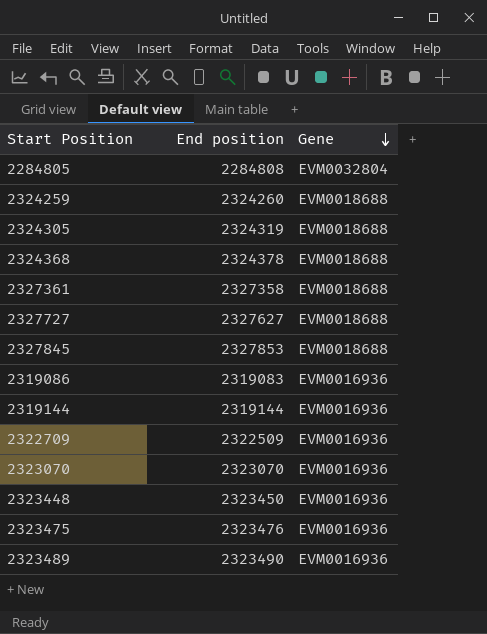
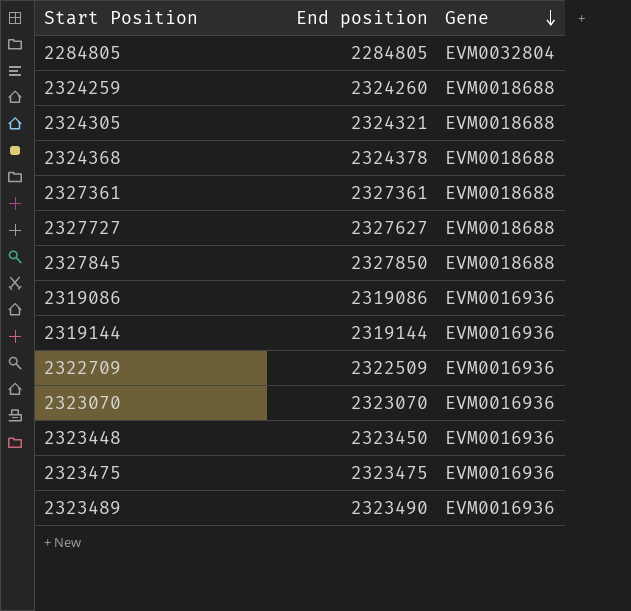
2284805 | End position: 2284808 -> 2284805
2324305 | End position: 2324319 -> 2324321
2327361 | End position: 2327358 -> 2327361
2327845 | End position: 2327853 -> 2327850
2319086 | End position: 2319083 -> 2319086
2323475 | End position: 2323476 -> 2323475

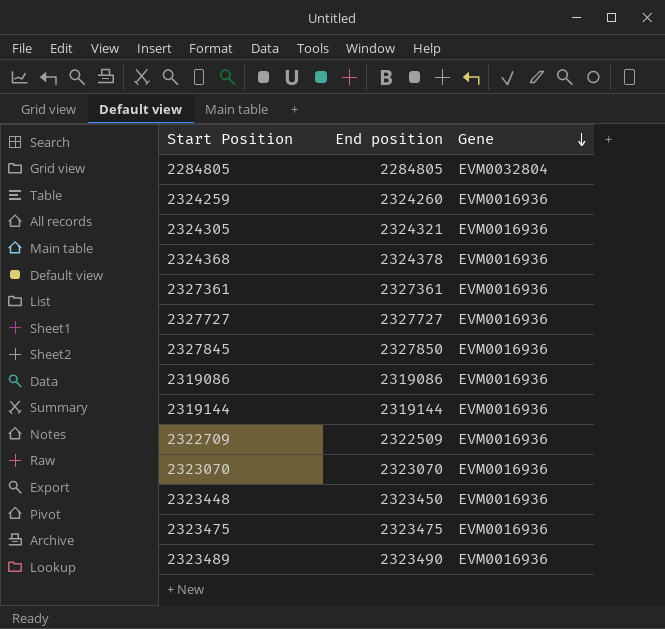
2324259 | Gene: EVM0018688 -> EVM0016936
2324305 | Gene: EVM0018688 -> EVM0016936
2324368 | Gene: EVM0018688 -> EVM0016936
2327361 | Gene: EVM0018688 -> EVM0016936
2327727 | End position: 2327627 -> 2327727
2327727 | Gene: EVM0018688 -> EVM0016936
2327845 | Gene: EVM0018688 -> EVM0016936

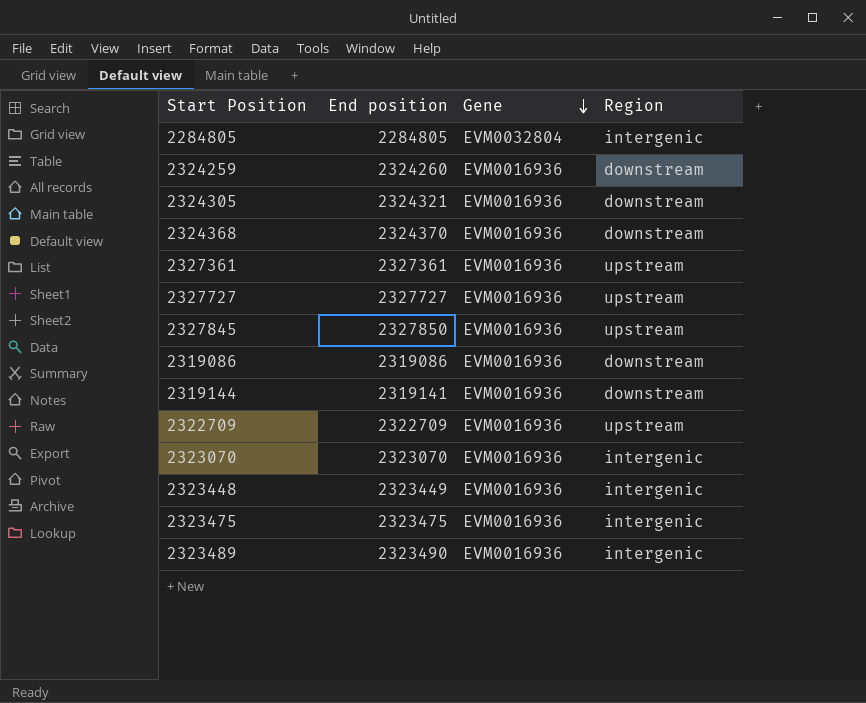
column Region | position: none -> 4
2324368 | End position: 2324378 -> 2324370
2319144 | End position: 2319144 -> 2319141
2322709 | End position: 2322509 -> 2322709
2323448 | End position: 2323450 -> 2323449

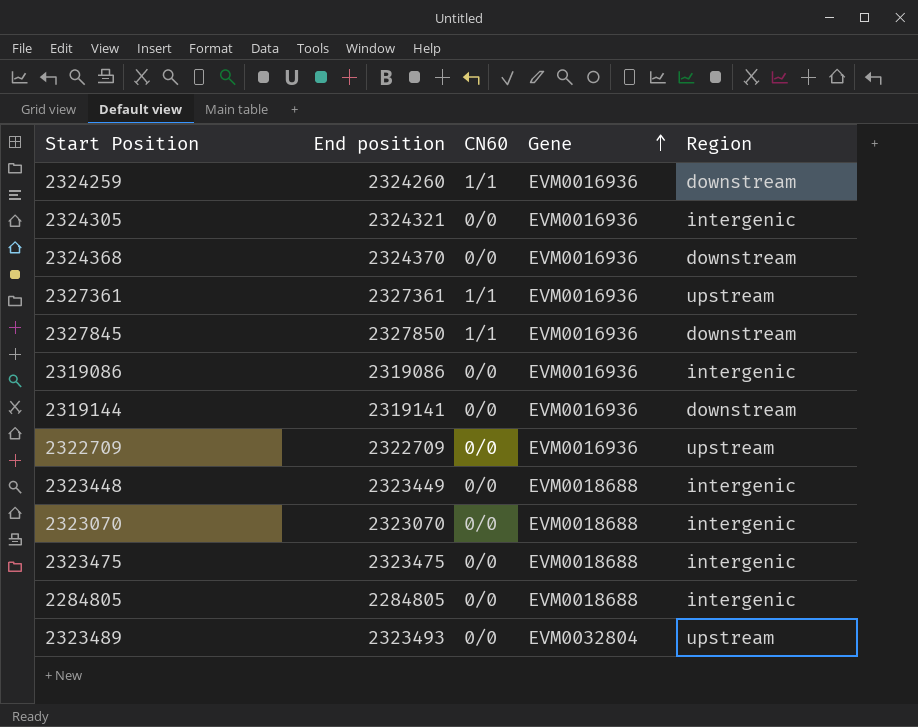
row order: Gene descending -> Gene ascending
column CN60 | position: none -> 3
row 2327727: 2327727 | EVM0016936 | upstream -> none
2324305 | Region: downstream -> intergenic
2327845 | Region: upstream -> downstream
2319086 | Region: downstream -> intergenic
2323448 | Gene: EVM0016936 -> EVM0018688
2323070 | Gene: EVM0016936 -> EVM0018688
2323475 | Gene: EVM0016936 -> EVM0018688
2284805 | Gene: EVM0032804 -> EVM0018688
2323489 | End position: 2323490 -> 2323493
2323489 | Gene: EVM0016936 -> EVM0032804
2323489 | Region: intergenic -> upstream

